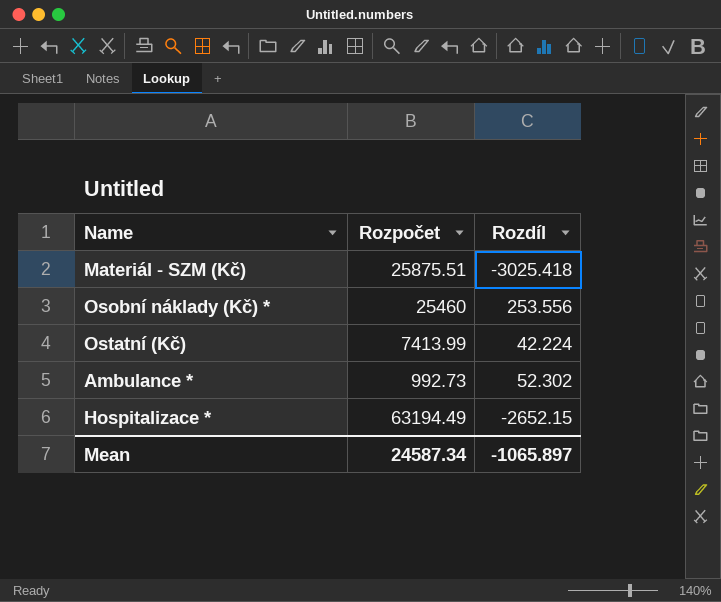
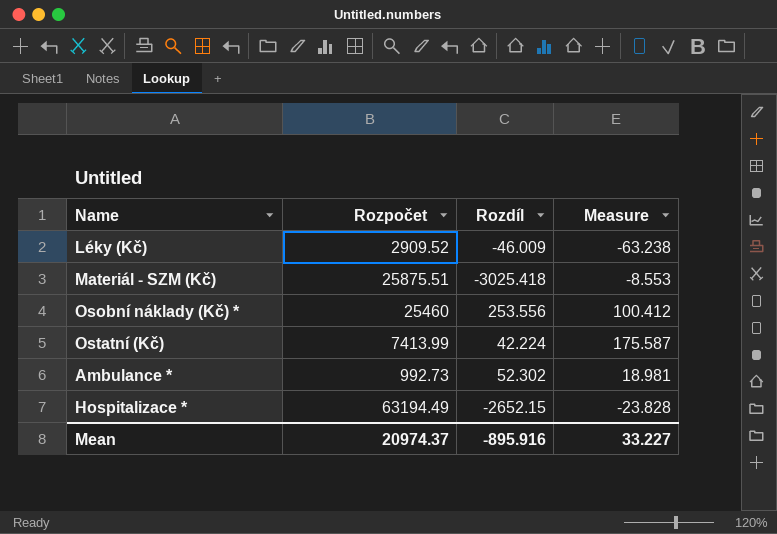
column Measure | formula: none -> [Rozpočet] / [Rozdíl]
row Léky (Kč): none -> 2909.52 | -46.009 | -63.238
Mean | Rozpočet: 24587.34 -> 20974.37
Mean | Rozdíl: -1065.897 -> -895.916

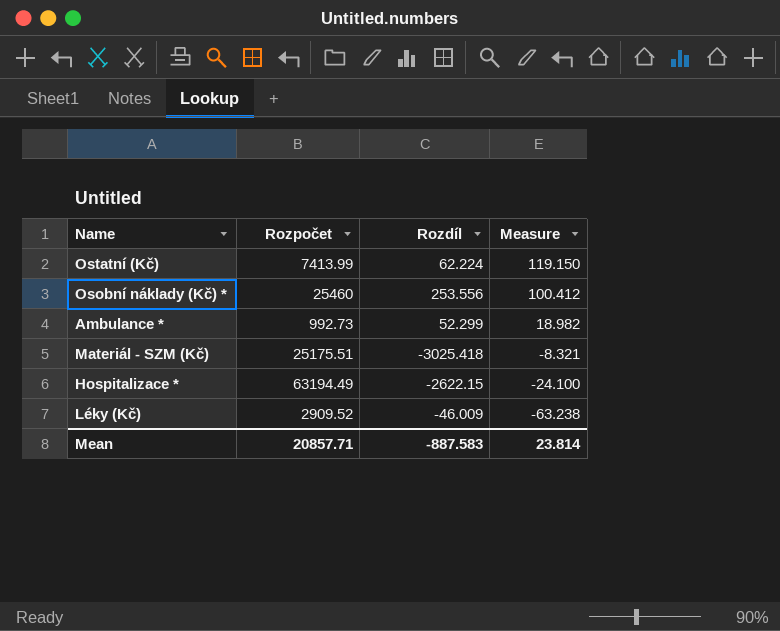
row order: none -> Measure descending
Ostatní (Kč) | Rozdíl: 42.224 -> 62.224
Ostatní (Kč) | Measure: 175.587 -> 119.150
Ambulance * | Rozdíl: 52.302 -> 52.299
Ambulance * | Measure: 18.981 -> 18.982
Materiál - SZM (Kč) | Rozpočet: 25875.51 -> 25175.51
Materiál - SZM (Kč) | Measure: -8.553 -> -8.321
Hospitalizace * | Rozdíl: -2652.15 -> -2622.15
Hospitalizace * | Measure: -23.828 -> -24.100
Mean | Rozpočet: 20974.37 -> 20857.71
Mean | Rozdíl: -895.916 -> -887.583
Mean | Measure: 33.227 -> 23.814

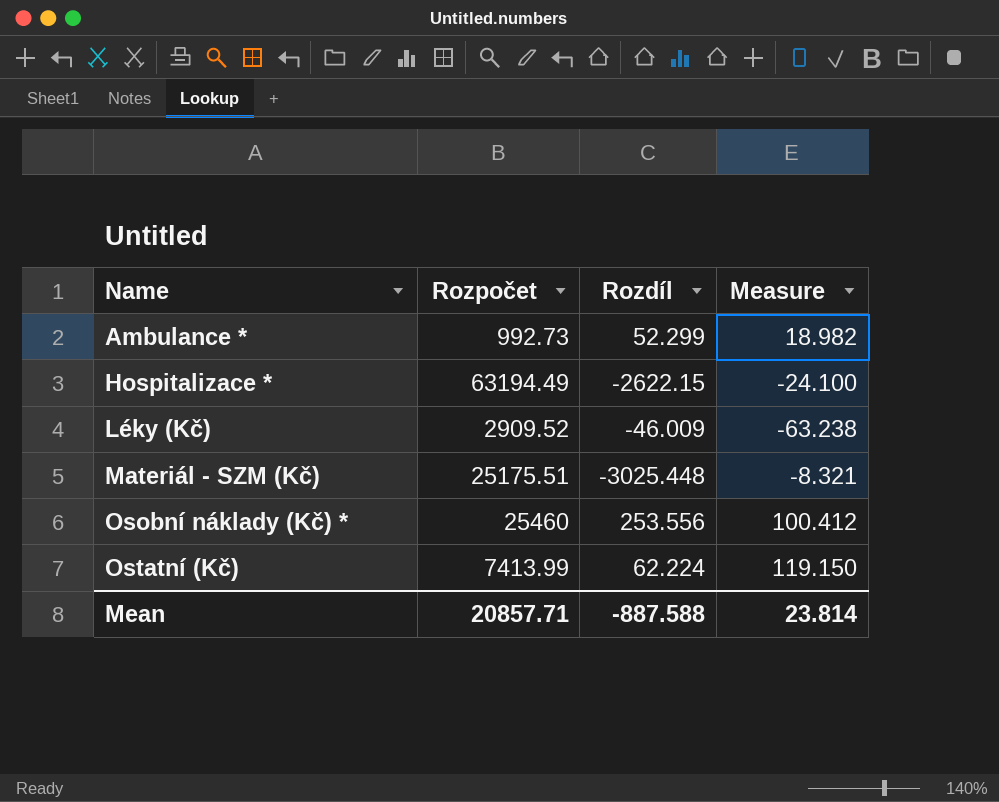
row order: Measure descending -> Name ascending
Materiál - SZM (Kč) | Rozdíl: -3025.418 -> -3025.448
Mean | Rozdíl: -887.583 -> -887.588

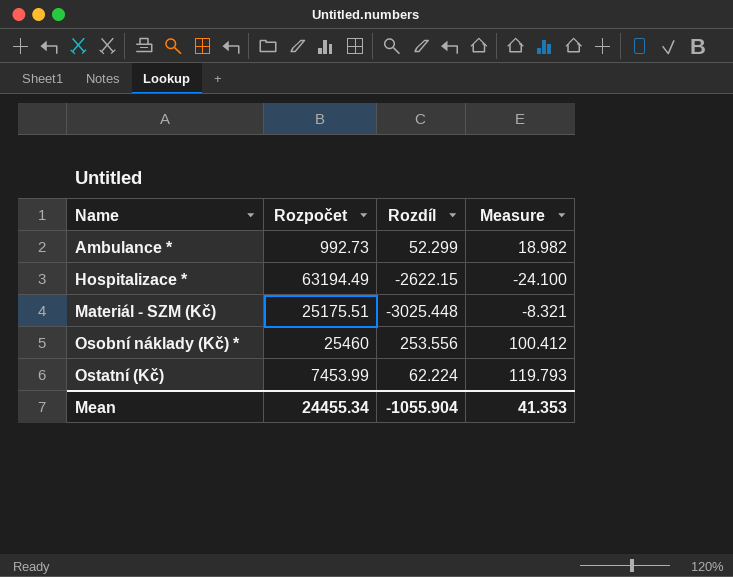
row Léky (Kč): 2909.52 | -46.009 | -63.238 -> none
Ostatní (Kč) | Rozpočet: 7413.99 -> 7453.99
Ostatní (Kč) | Measure: 119.150 -> 119.793
Mean | Rozpočet: 20857.71 -> 24455.34
Mean | Rozdíl: -887.588 -> -1055.904
Mean | Measure: 23.814 -> 41.353

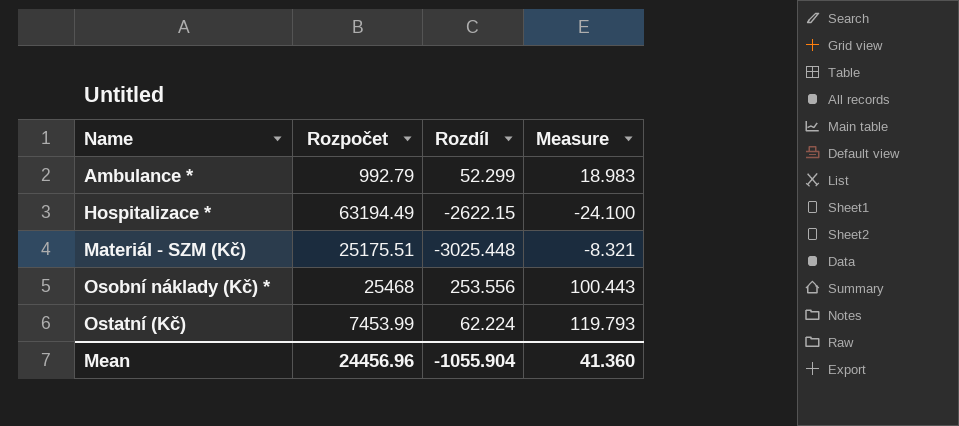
Ambulance * | Rozpočet: 992.73 -> 992.79
Ambulance * | Measure: 18.982 -> 18.983
Osobní náklady (Kč) * | Rozpočet: 25460 -> 25468
Osobní náklady (Kč) * | Measure: 100.412 -> 100.443
Mean | Rozpočet: 24455.34 -> 24456.96
Mean | Measure: 41.353 -> 41.360

